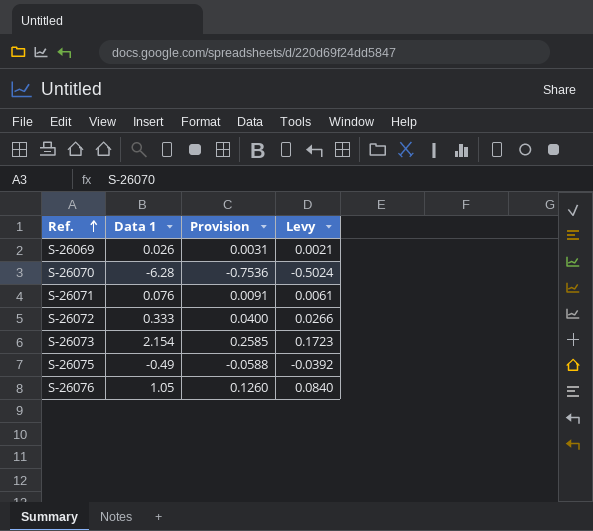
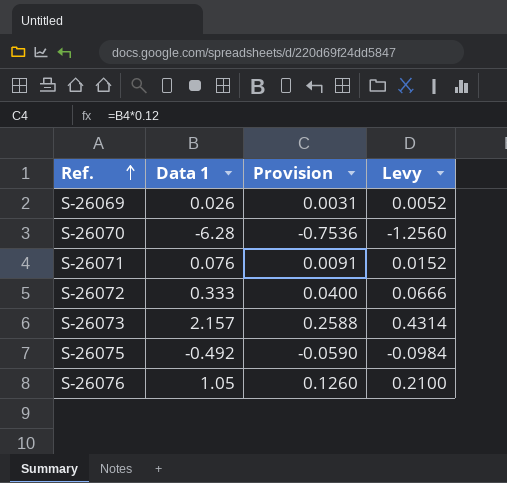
column Levy | formula: [Data 1] * 0.08 -> [Data 1] * 0.2
S-26073 | Data 1: 2.154 -> 2.157
S-26073 | Provision: 0.2585 -> 0.2588
S-26075 | Data 1: -0.49 -> -0.492
S-26075 | Provision: -0.0588 -> -0.0590

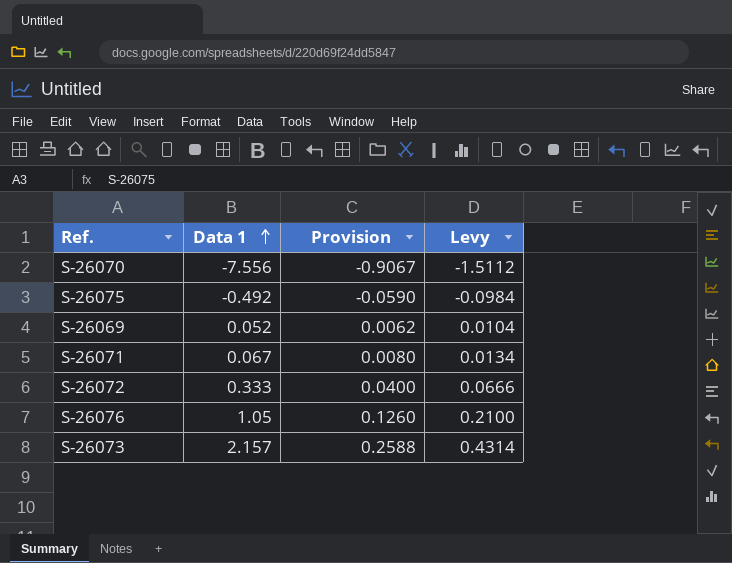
row order: Ref. ascending -> Data 1 ascending
S-26070 | Data 1: -6.28 -> -7.556
S-26070 | Provision: -0.7536 -> -0.9067
S-26070 | Levy: -1.2560 -> -1.5112
S-26069 | Data 1: 0.026 -> 0.052
S-26069 | Provision: 0.0031 -> 0.0062
S-26069 | Levy: 0.0052 -> 0.0104
S-26071 | Data 1: 0.076 -> 0.067
S-26071 | Provision: 0.0091 -> 0.0080
S-26071 | Levy: 0.0152 -> 0.0134

